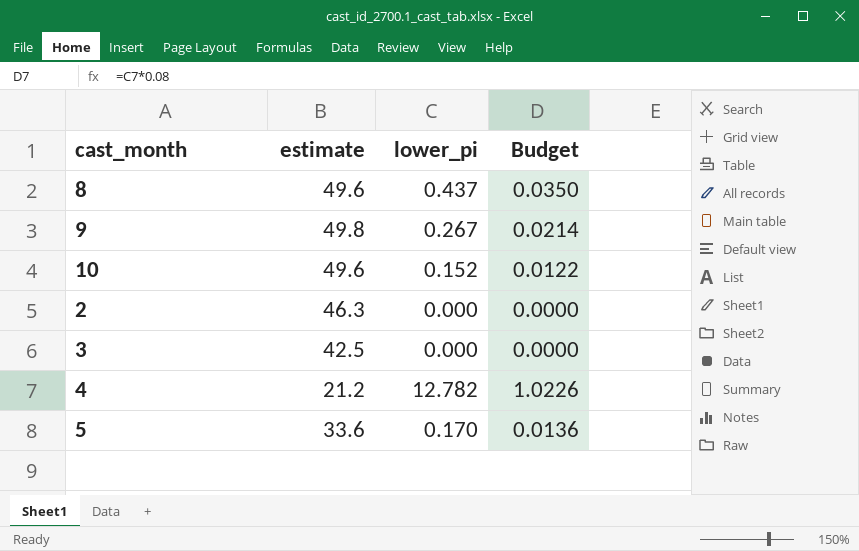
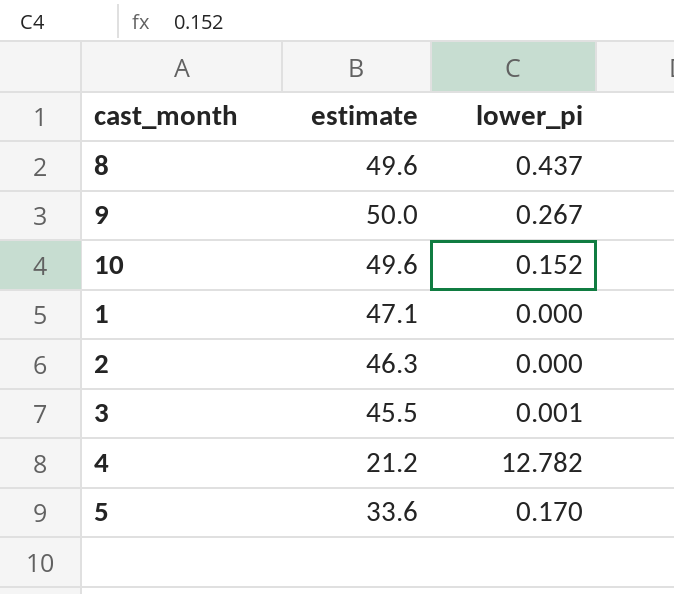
column Budget | formula: [lower_pi] * 0.08 -> none
9 | estimate: 49.8 -> 50.0
row 1: none -> 47.1 | 0.000
3 | estimate: 42.5 -> 45.5
3 | lower_pi: 0.000 -> 0.001

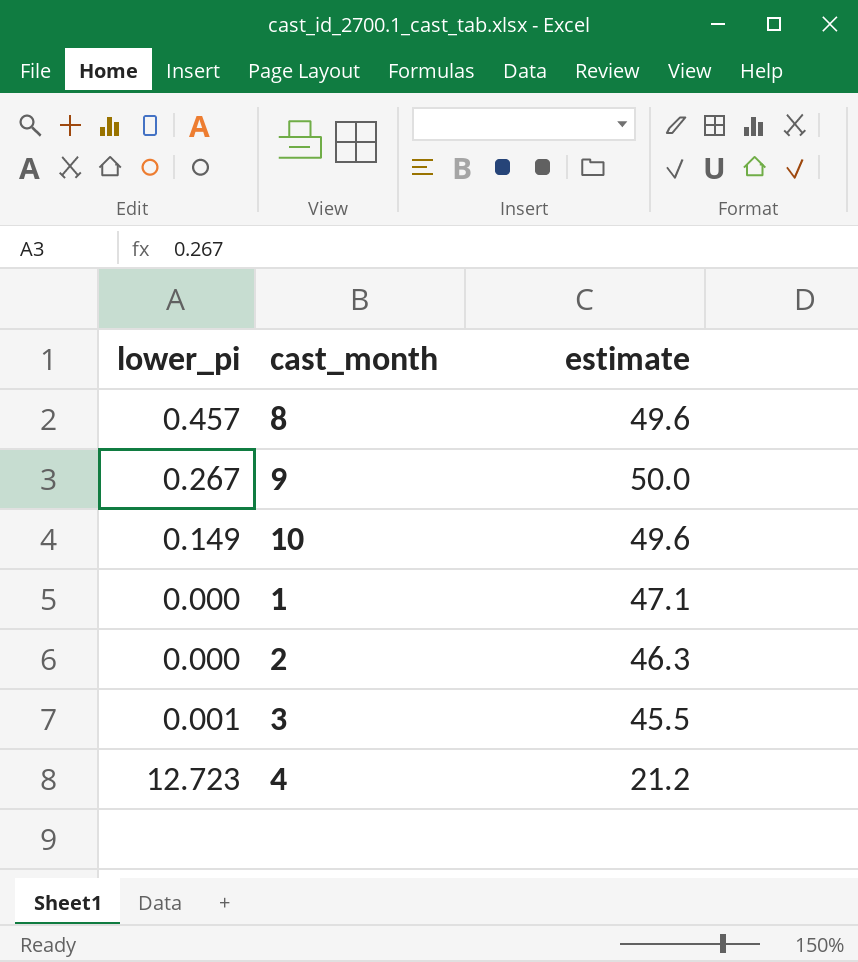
column lower_pi | position: 3 -> 1
row 5: 33.6 | 0.170 -> none
8 | lower_pi: 0.437 -> 0.457
10 | lower_pi: 0.152 -> 0.149
4 | lower_pi: 12.782 -> 12.723

